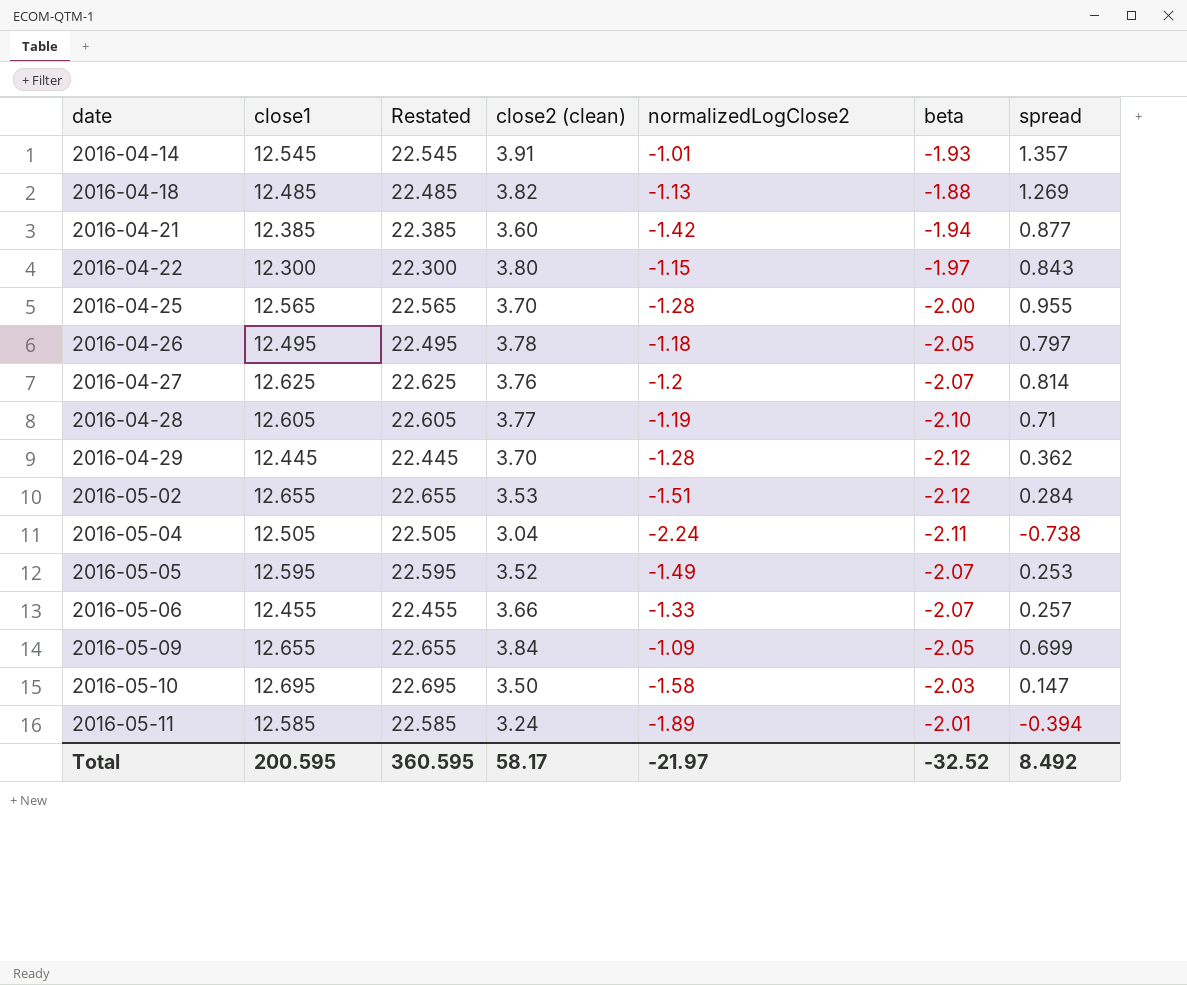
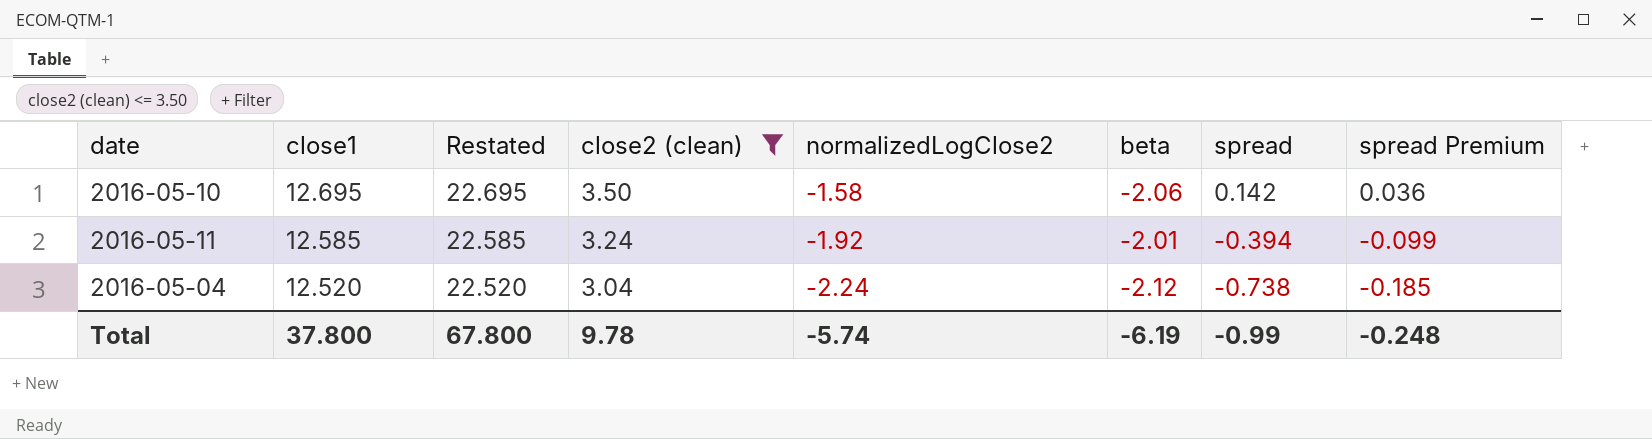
filter: none -> close2 (clean) <= 3.50
row order: date ascending -> close1 descending
column spread Premium | formula: none -> [spread] * 0.25
2016-05-10 | beta: -2.03 -> -2.06
2016-05-10 | spread: 0.147 -> 0.142
2016-05-11 | normalizedLogClose2: -1.89 -> -1.92
2016-05-04 | close1: 12.505 -> 12.520
2016-05-04 | Restated: 22.505 -> 22.520
2016-05-04 | beta: -2.11 -> -2.12
Total | close1: 200.595 -> 37.800
Total | Restated: 360.595 -> 67.800
Total | close2 (clean): 58.17 -> 9.78
Total | normalizedLogClose2: -21.97 -> -5.74
Total | beta: -32.52 -> -6.19
Total | spread: 8.492 -> -0.99

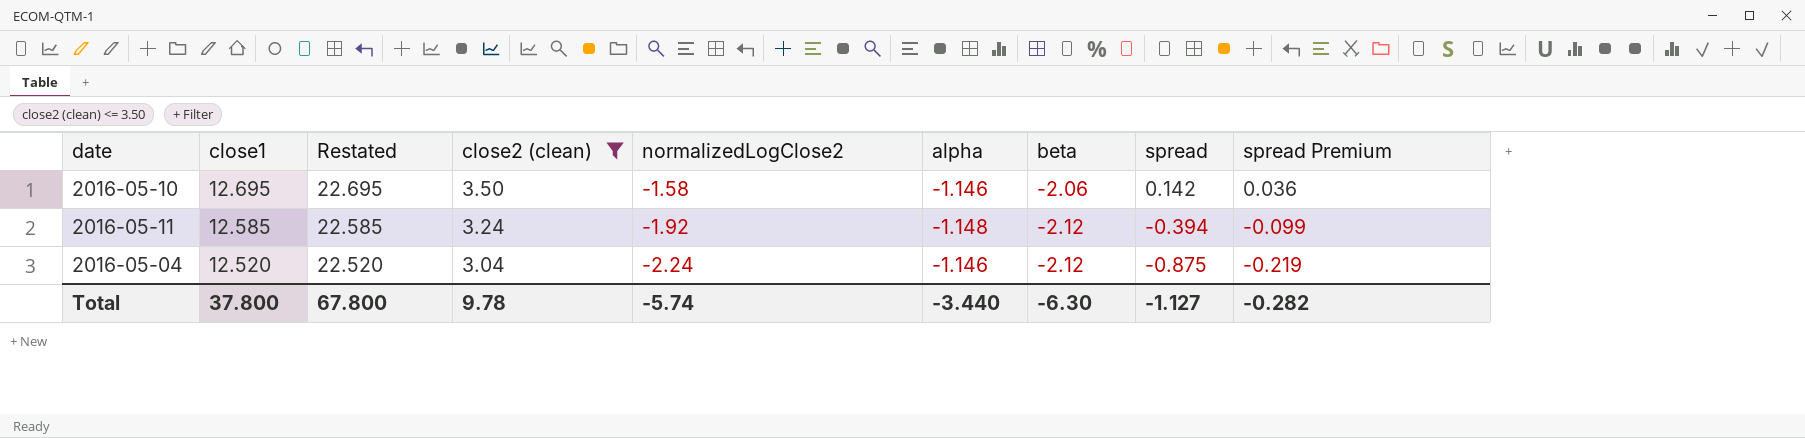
column alpha | position: none -> 6
2016-05-11 | beta: -2.01 -> -2.12
2016-05-04 | spread: -0.738 -> -0.875
2016-05-04 | spread Premium: -0.185 -> -0.219
Total | beta: -6.19 -> -6.30
Total | spread: -0.99 -> -1.127
Total | spread Premium: -0.248 -> -0.282

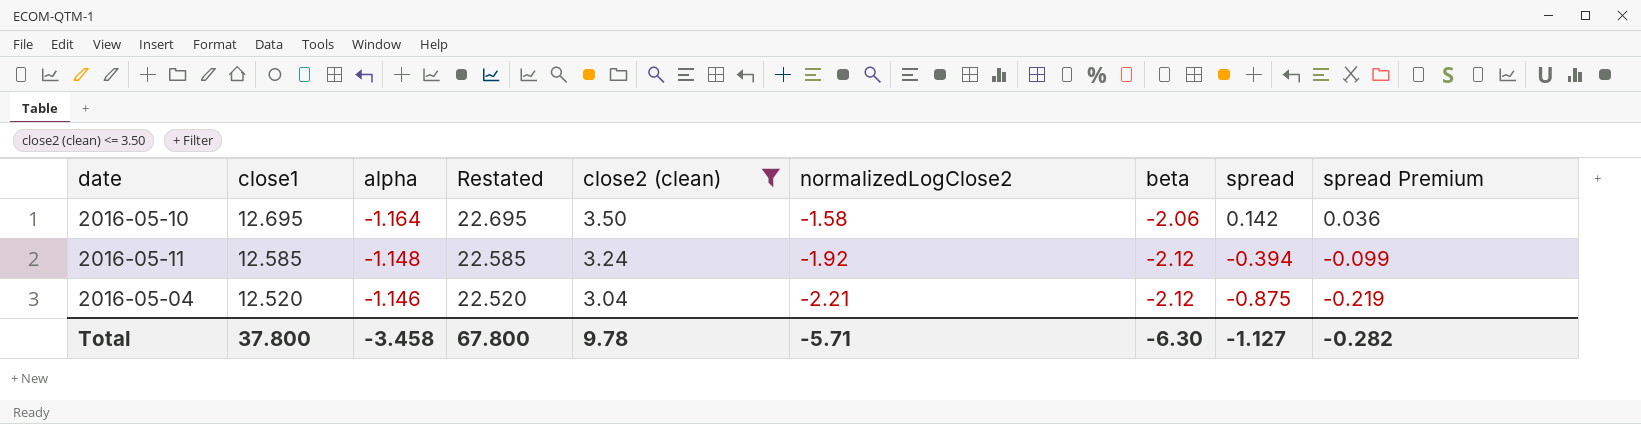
column alpha | position: 6 -> 3
2016-05-10 | alpha: -1.146 -> -1.164
2016-05-04 | normalizedLogClose2: -2.24 -> -2.21
Total | alpha: -3.440 -> -3.458
Total | normalizedLogClose2: -5.74 -> -5.71

